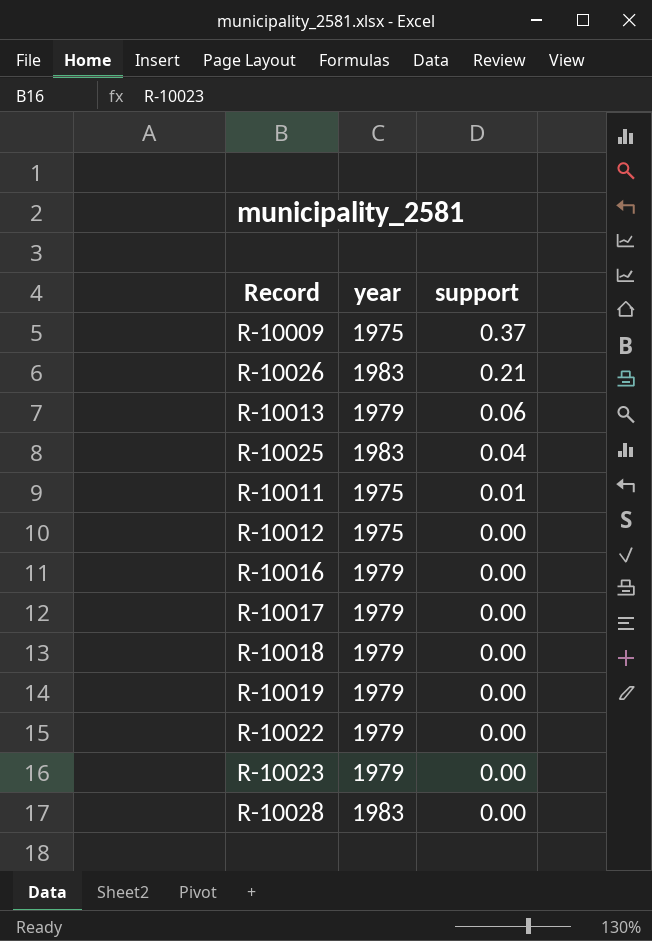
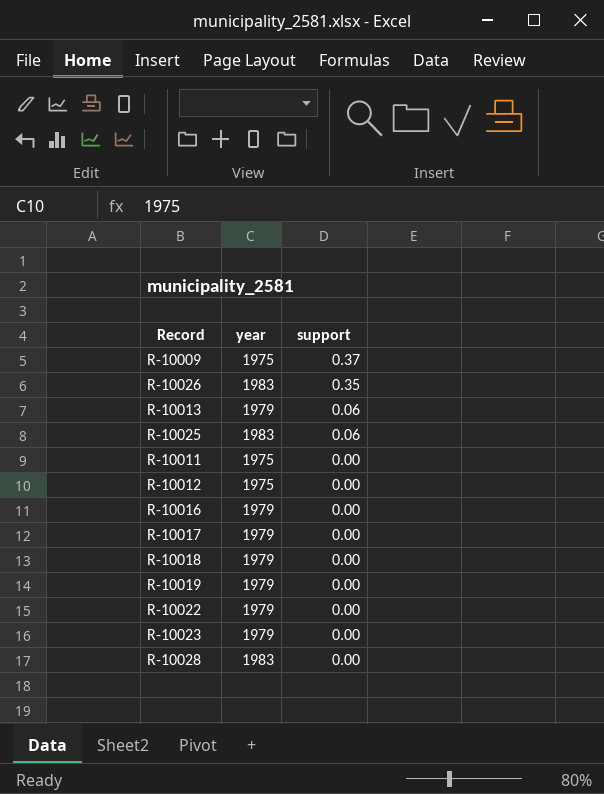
R-10026 | support: 0.21 -> 0.35
R-10025 | support: 0.04 -> 0.06
R-10011 | support: 0.01 -> 0.00

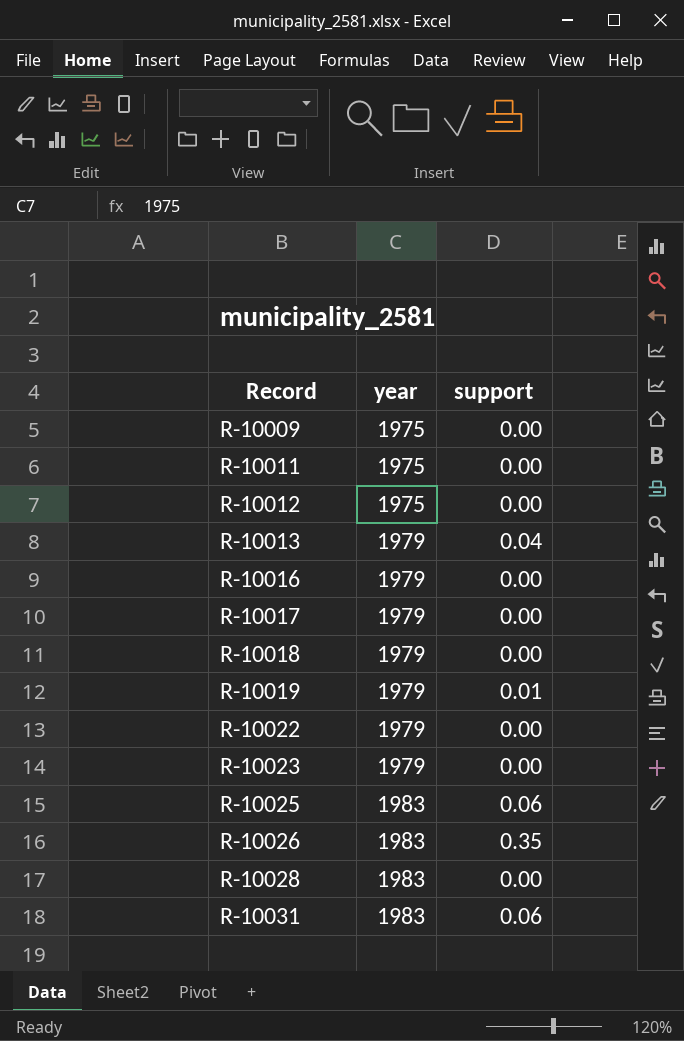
row order: support descending -> Record ascending
R-10009 | support: 0.37 -> 0.00
R-10013 | support: 0.06 -> 0.04
R-10019 | support: 0.00 -> 0.01
row R-10031: none -> 1983 | 0.06

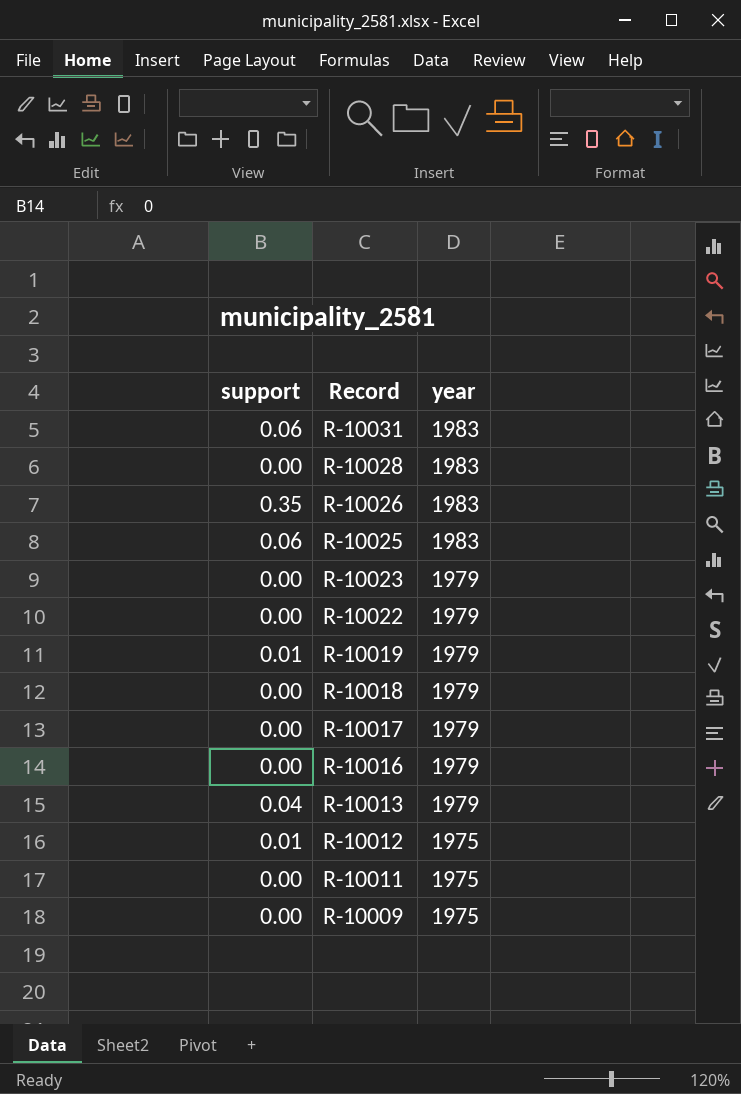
row order: Record ascending -> Record descending
column support | position: 3 -> 1
R-10012 | support: 0.00 -> 0.01

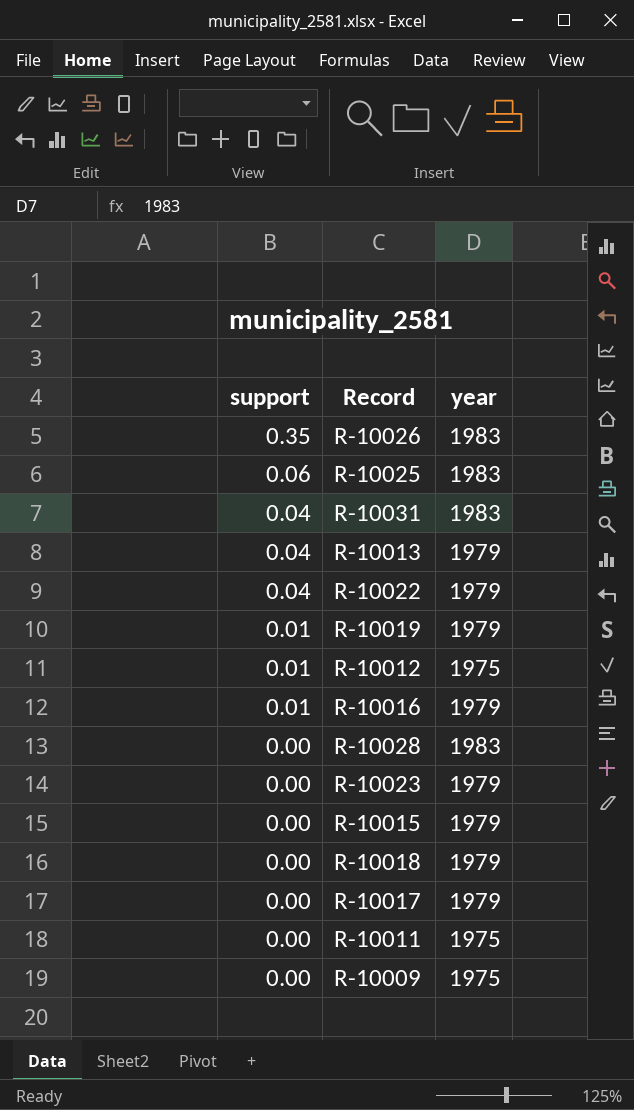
row order: Record descending -> support descending
R-10031 | support: 0.06 -> 0.04
R-10022 | support: 0.00 -> 0.04
R-10016 | support: 0.00 -> 0.01
row R-10015: none -> 0.00 | 1979

